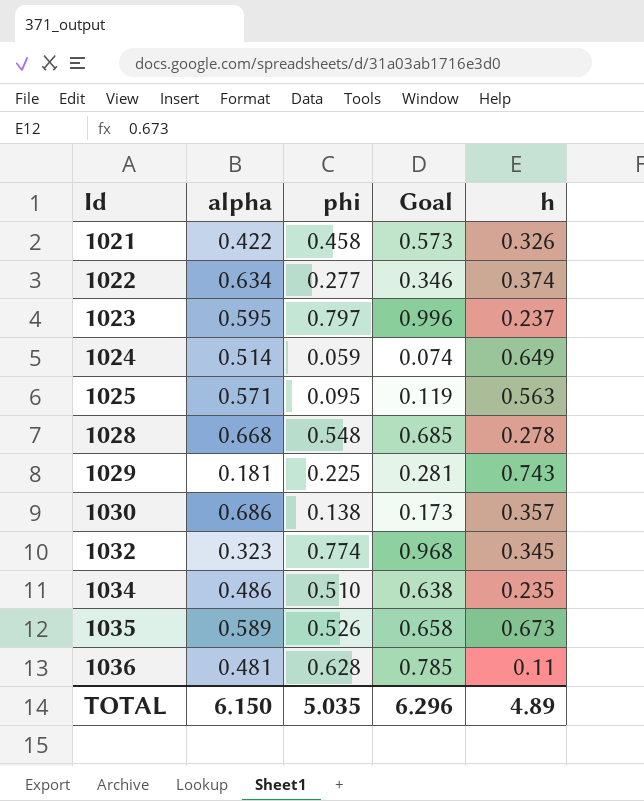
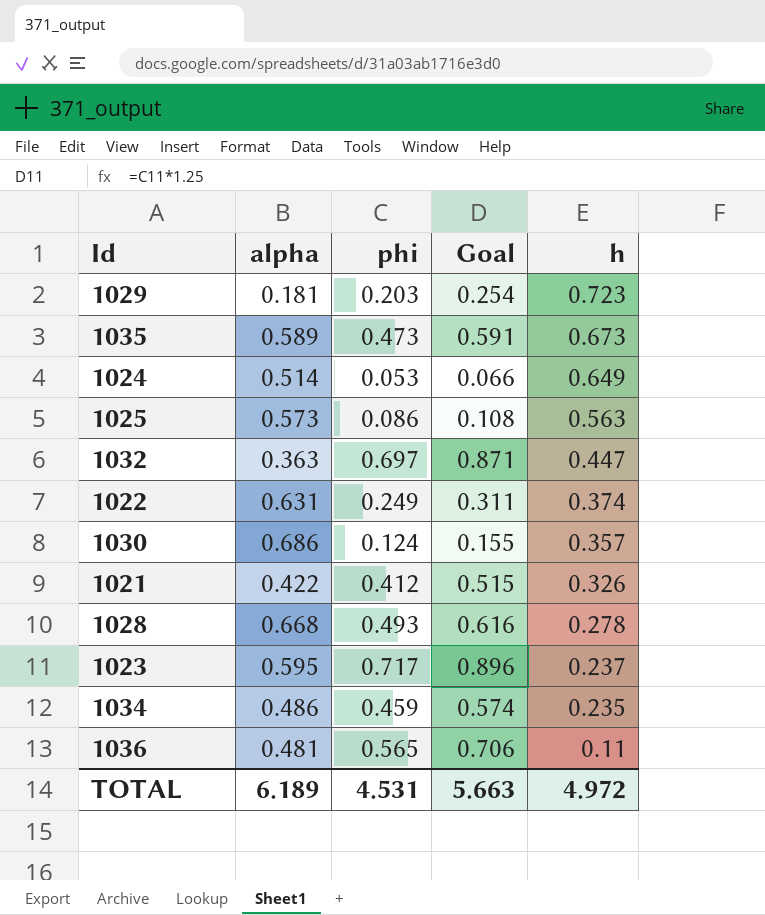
row order: Id ascending -> h descending
1029 | phi: 0.225 -> 0.203
1029 | Goal: 0.281 -> 0.254
1029 | h: 0.743 -> 0.723
1035 | phi: 0.526 -> 0.473
1035 | Goal: 0.658 -> 0.591
1024 | phi: 0.059 -> 0.053
1024 | Goal: 0.074 -> 0.066
1025 | alpha: 0.571 -> 0.573
1025 | phi: 0.095 -> 0.086
1025 | Goal: 0.119 -> 0.108
1032 | alpha: 0.323 -> 0.363
1032 | phi: 0.774 -> 0.697
1032 | Goal: 0.968 -> 0.871
1032 | h: 0.345 -> 0.447
1022 | alpha: 0.634 -> 0.631
1022 | phi: 0.277 -> 0.249
1022 | Goal: 0.346 -> 0.311
1030 | phi: 0.138 -> 0.124
1030 | Goal: 0.173 -> 0.155
1021 | phi: 0.458 -> 0.412
1021 | Goal: 0.573 -> 0.515
1028 | phi: 0.548 -> 0.493
1028 | Goal: 0.685 -> 0.616
1023 | phi: 0.797 -> 0.717
1023 | Goal: 0.996 -> 0.896
1034 | phi: 0.510 -> 0.459
1034 | Goal: 0.638 -> 0.574
1036 | phi: 0.628 -> 0.565
1036 | Goal: 0.785 -> 0.706
TOTAL | alpha: 6.150 -> 6.189
TOTAL | phi: 5.035 -> 4.531
TOTAL | Goal: 6.296 -> 5.663
TOTAL | h: 4.89 -> 4.972

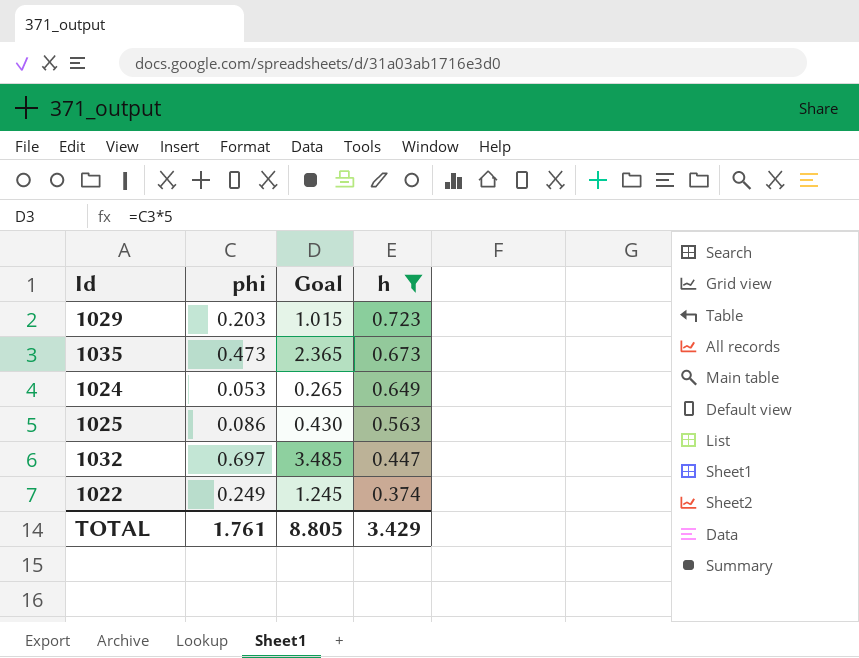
filter: none -> h >= 0.374
column alpha | position: 2 -> none
column Goal | formula: [phi] * 1.25 -> [phi] * 5
TOTAL | phi: 4.531 -> 1.761
TOTAL | Goal: 5.663 -> 8.805
TOTAL | h: 4.972 -> 3.429

